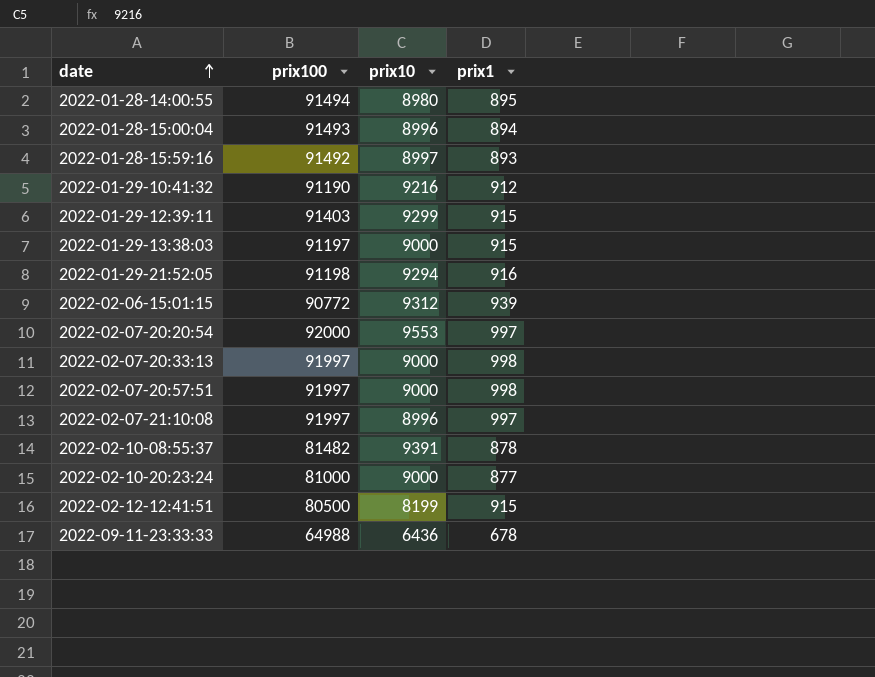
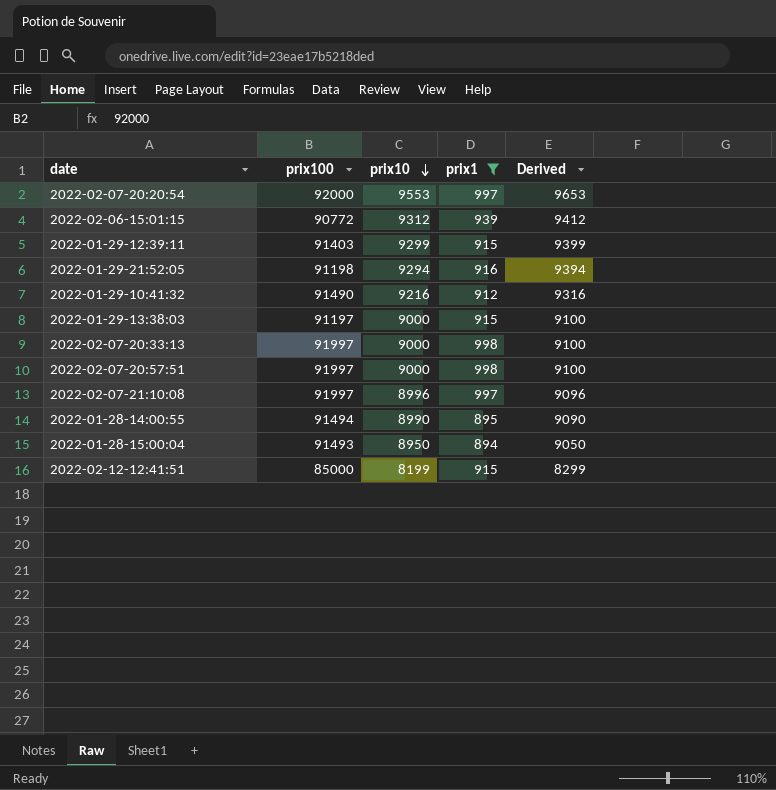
filter: none -> prix1 >= 894
row order: date ascending -> prix10 descending
column Derived | formula: none -> [prix10] + 100
2022-01-29-10:41:32 | prix100: 91190 -> 91490
2022-01-28-14:00:55 | prix10: 8980 -> 8990
2022-01-28-15:00:04 | prix10: 8996 -> 8950
2022-02-12-12:41:51 | prix100: 80500 -> 85000

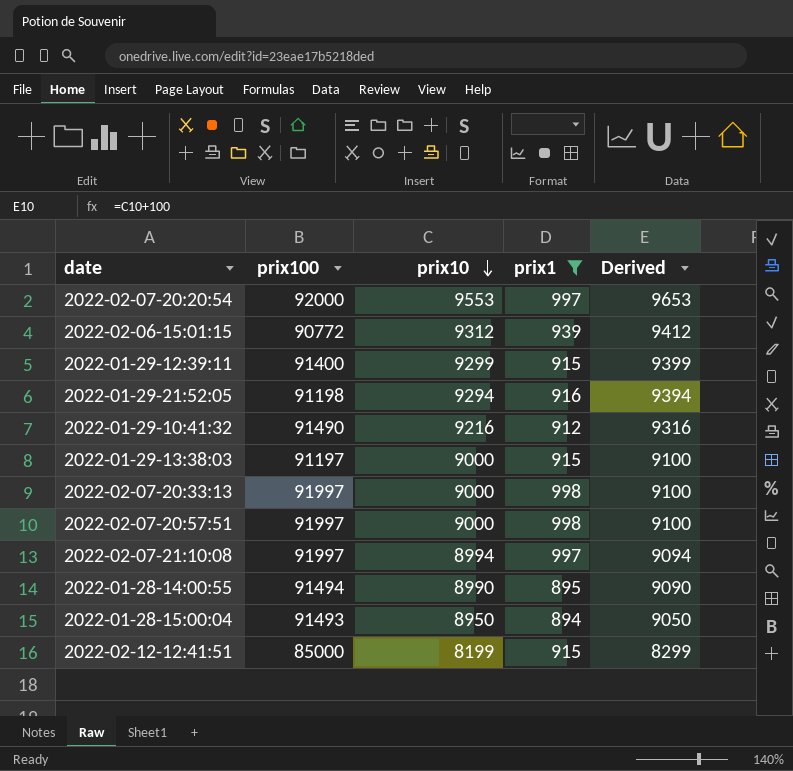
2022-01-29-12:39:11 | prix100: 91403 -> 91400
2022-02-07-21:10:08 | prix10: 8996 -> 8994
2022-02-07-21:10:08 | Derived: 9096 -> 9094

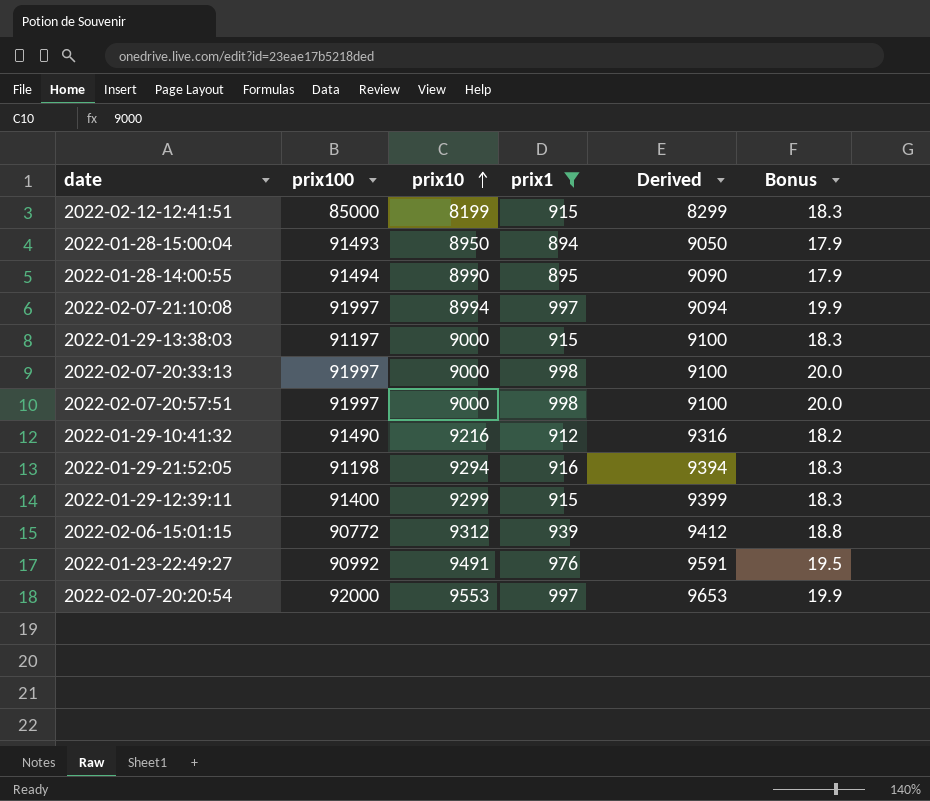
row order: prix10 descending -> prix10 ascending
column Bonus | formula: none -> [prix1] * 0.02
row 2022-01-23-22:49:27: none -> 90992 | 9491 | 976 | 9591 | 19.5

